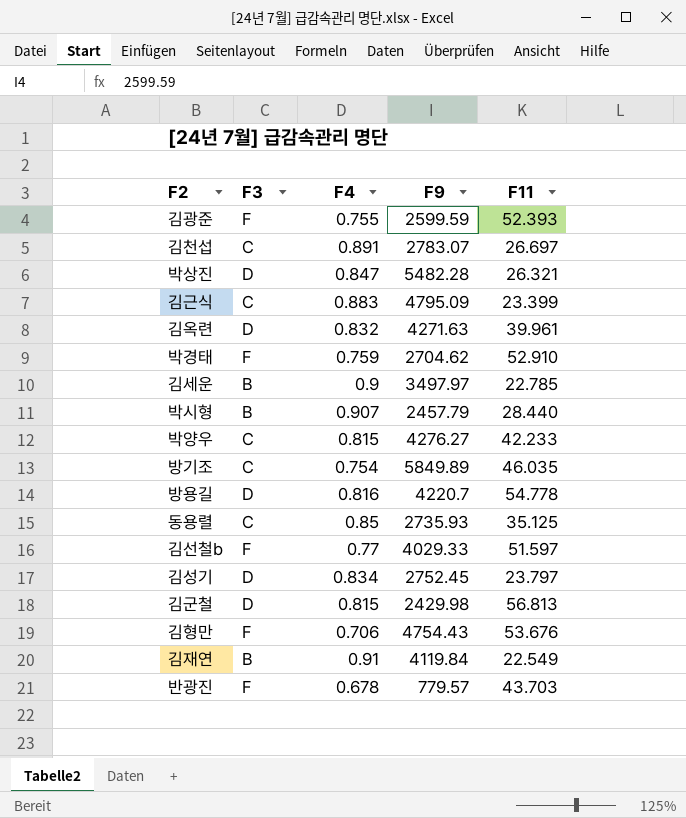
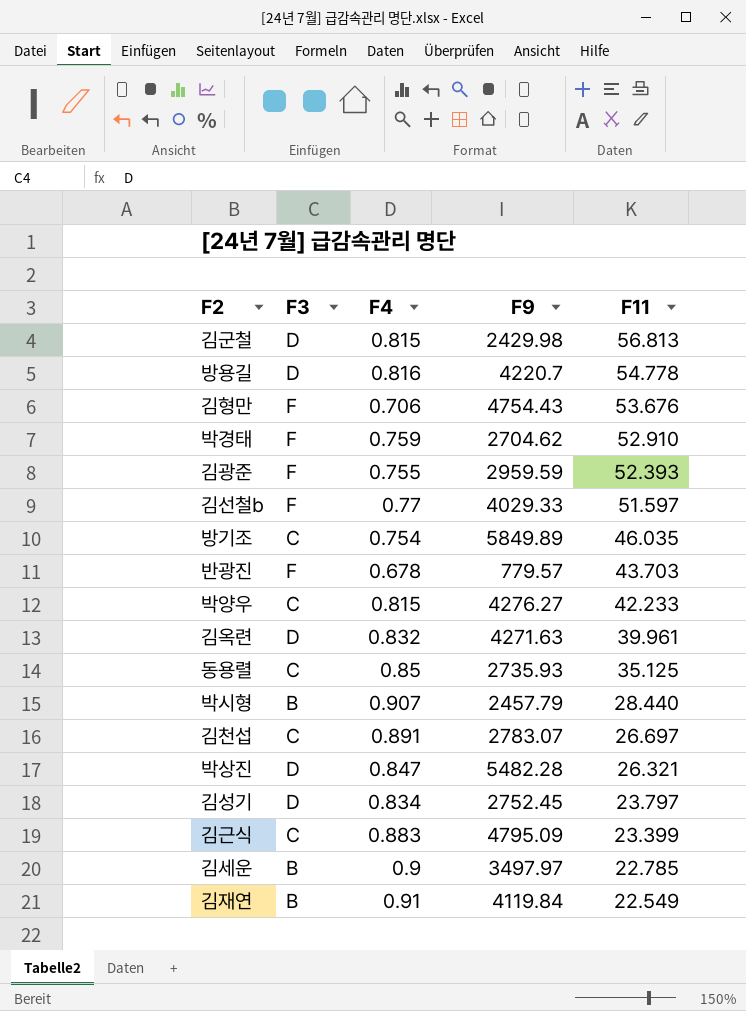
row order: none -> F11 descending
김광준 | F9: 2599.59 -> 2959.59

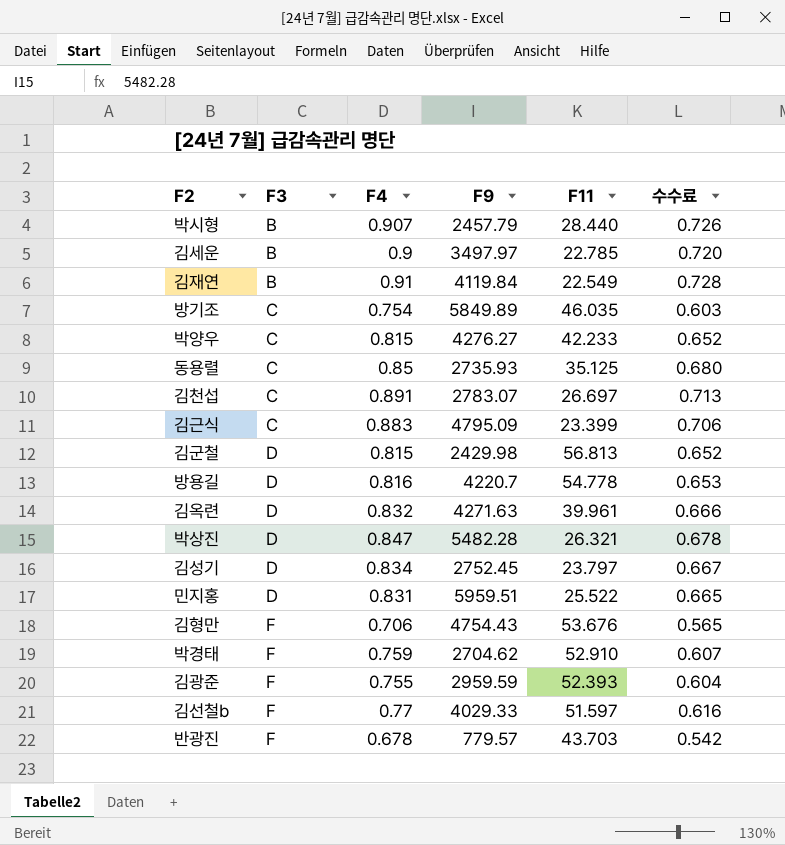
row order: F11 descending -> F3 ascending
column 수수료 | formula: none -> [F4] * 0.8
row 민지홍: none -> D | 0.831 | 5959.51 | 25.522 | 0.665

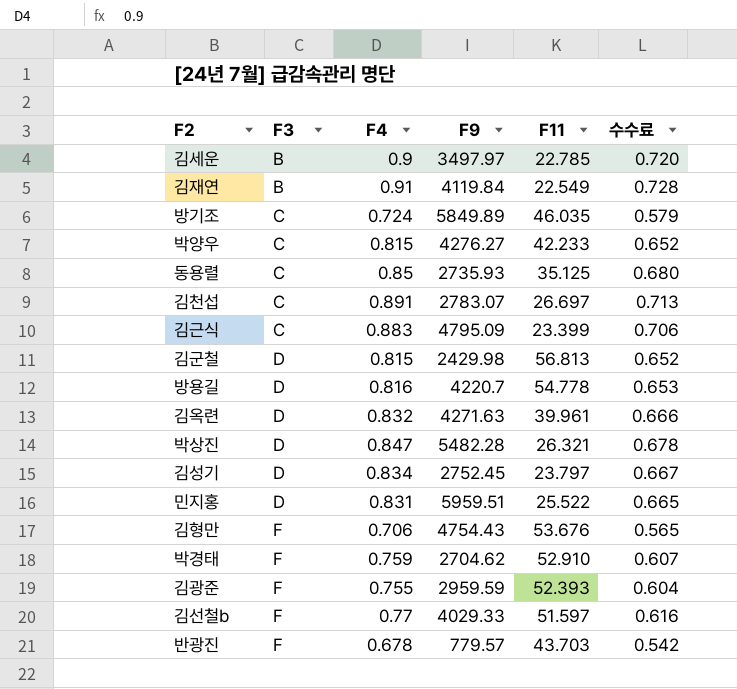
row 박시형: B | 0.907 | 2457.79 | 28.440 | 0.726 -> none
방기조 | F4: 0.754 -> 0.724
방기조 | 수수료: 0.603 -> 0.579

